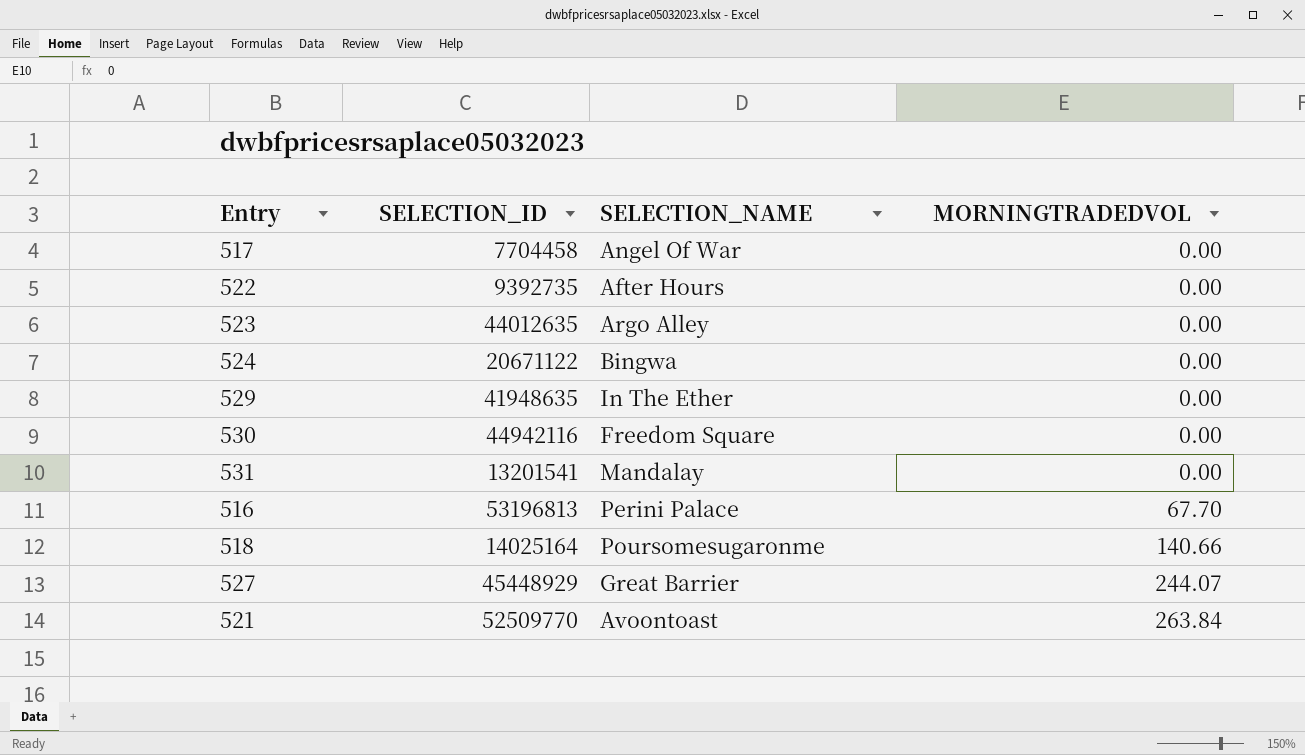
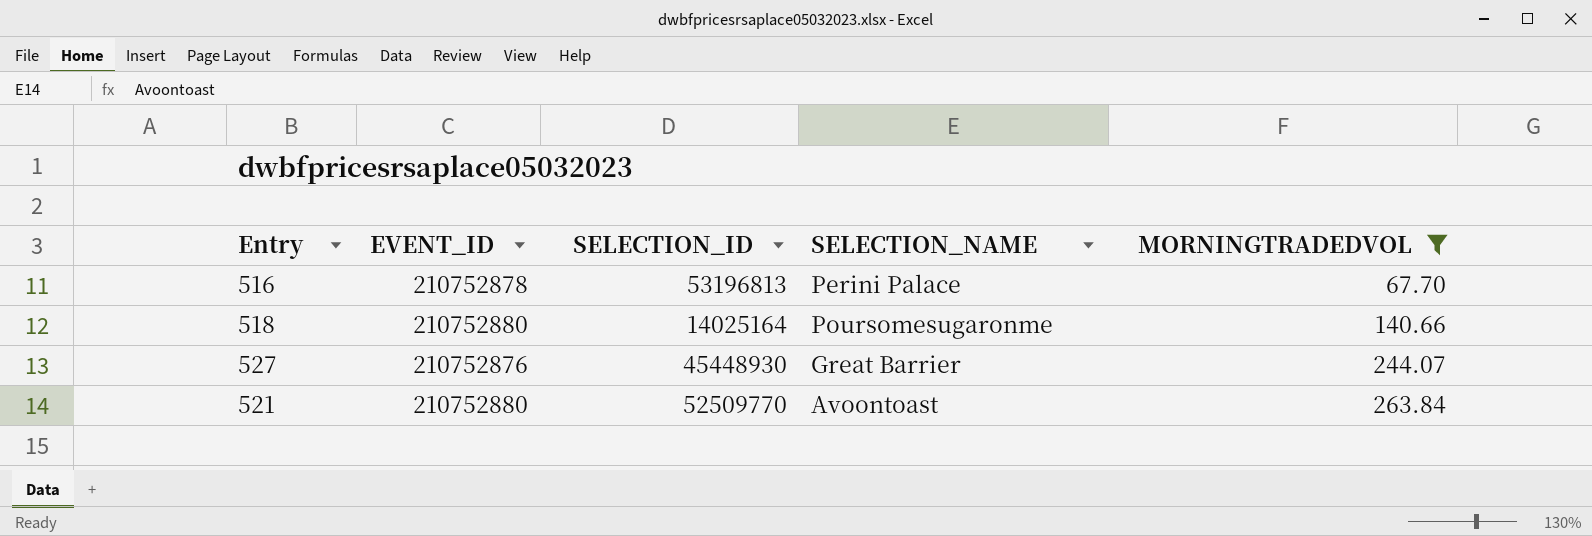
filter: none -> MORNINGTRADEDVOL != 0.00
column EVENT_ID | position: none -> 2
527 | SELECTION_ID: 45448929 -> 45448930

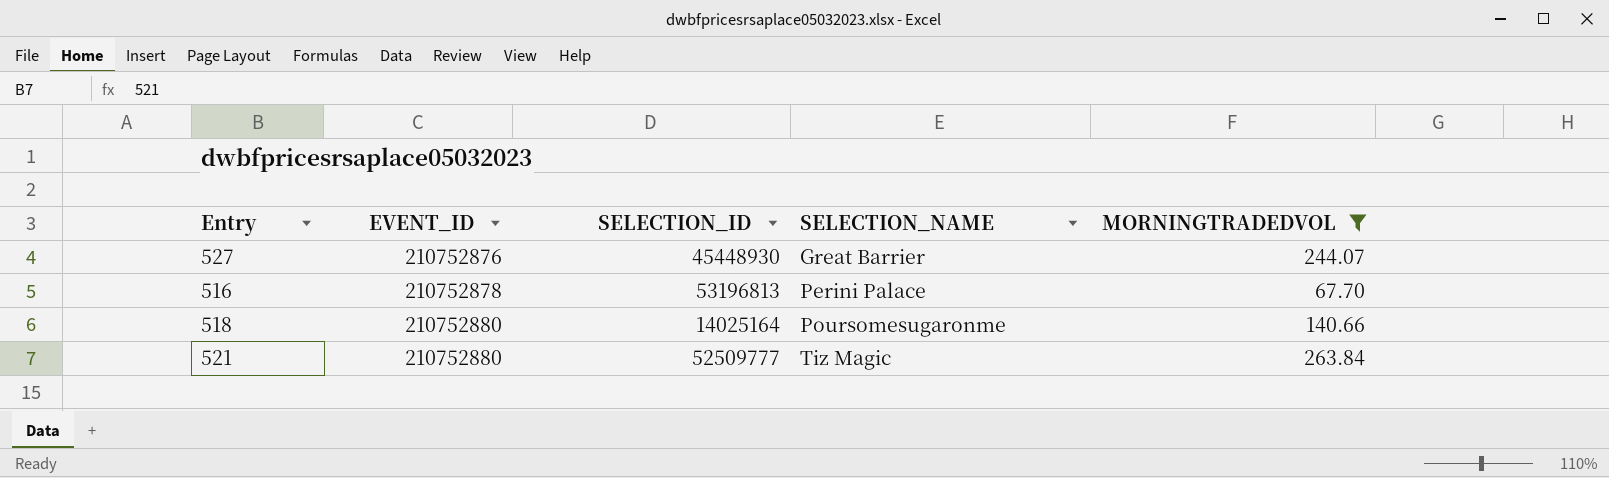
row order: MORNINGTRADEDVOL ascending -> EVENT_ID ascending
521 | SELECTION_ID: 52509770 -> 52509777
521 | SELECTION_NAME: Avoontoast -> Tiz Magic

